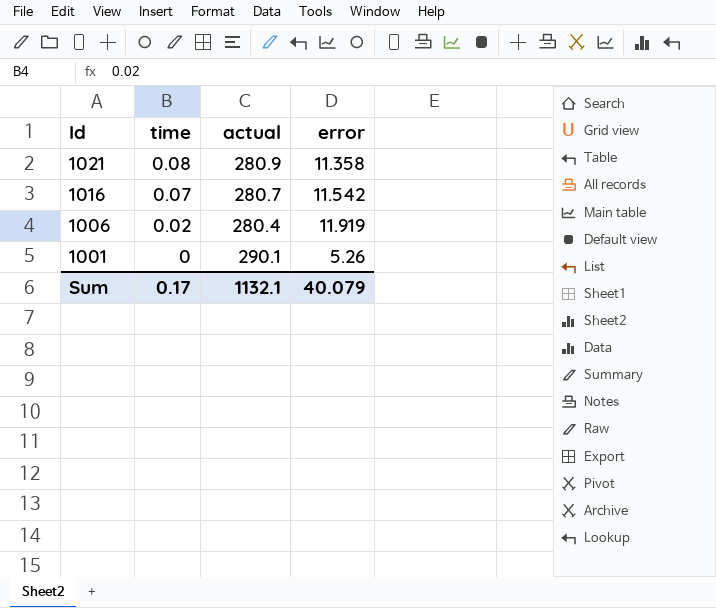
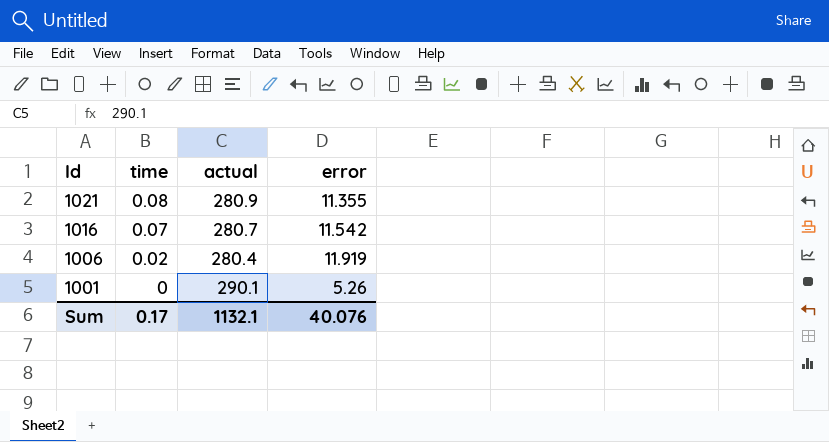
1021 | error: 11.358 -> 11.355
Sum | error: 40.079 -> 40.076

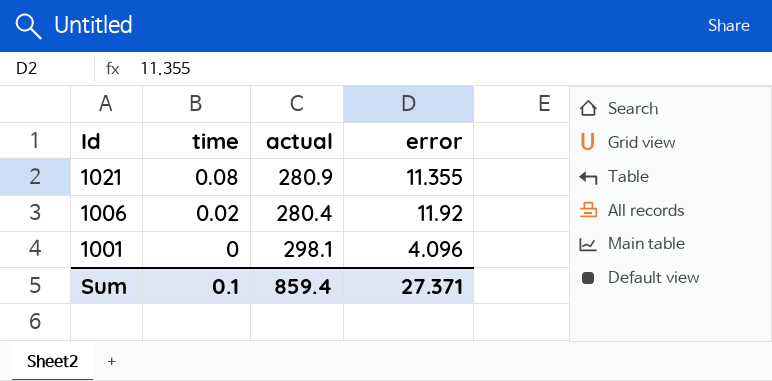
row 1016: 0.07 | 280.7 | 11.542 -> none
1006 | error: 11.919 -> 11.92
1001 | actual: 290.1 -> 298.1
1001 | error: 5.26 -> 4.096
Sum | time: 0.17 -> 0.1
Sum | actual: 1132.1 -> 859.4
Sum | error: 40.076 -> 27.371

